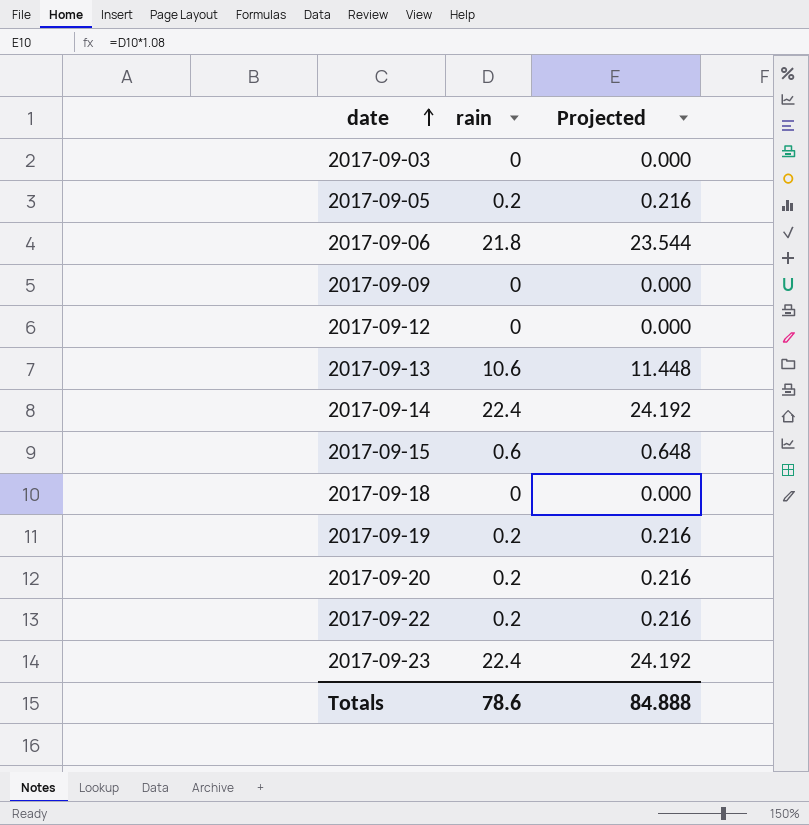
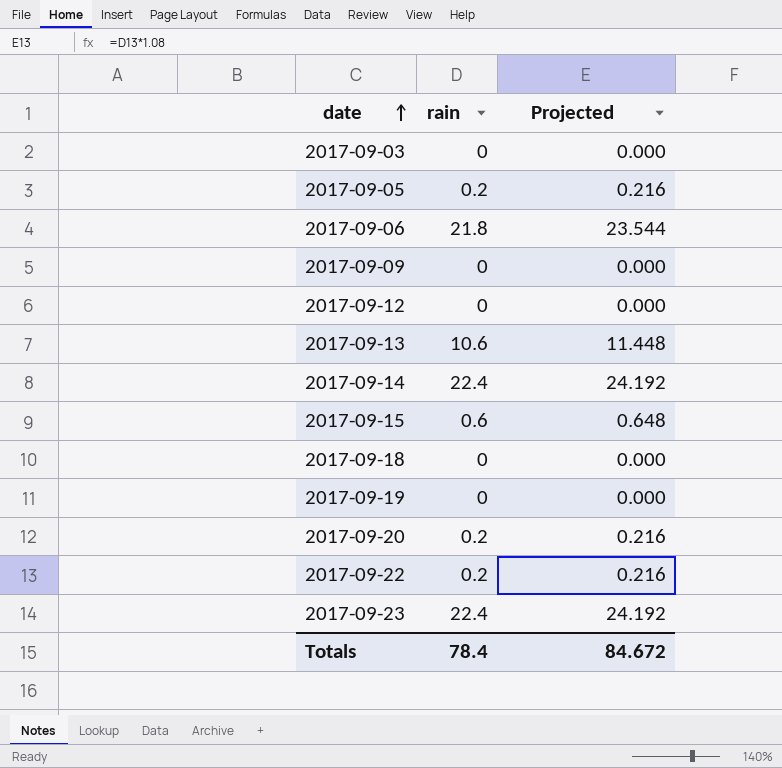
2017-09-19 | rain: 0.2 -> 0
2017-09-19 | Projected: 0.216 -> 0.000
Totals | rain: 78.6 -> 78.4
Totals | Projected: 84.888 -> 84.672

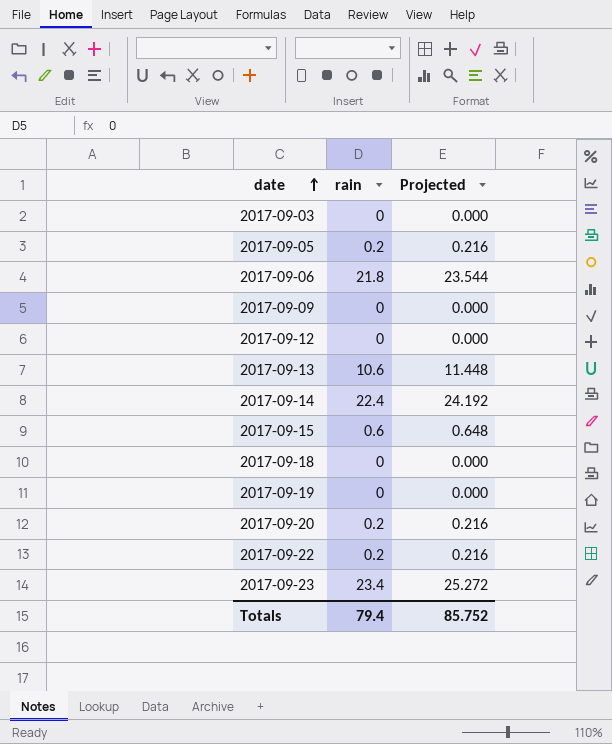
2017-09-23 | rain: 22.4 -> 23.4
2017-09-23 | Projected: 24.192 -> 25.272
Totals | rain: 78.4 -> 79.4
Totals | Projected: 84.672 -> 85.752

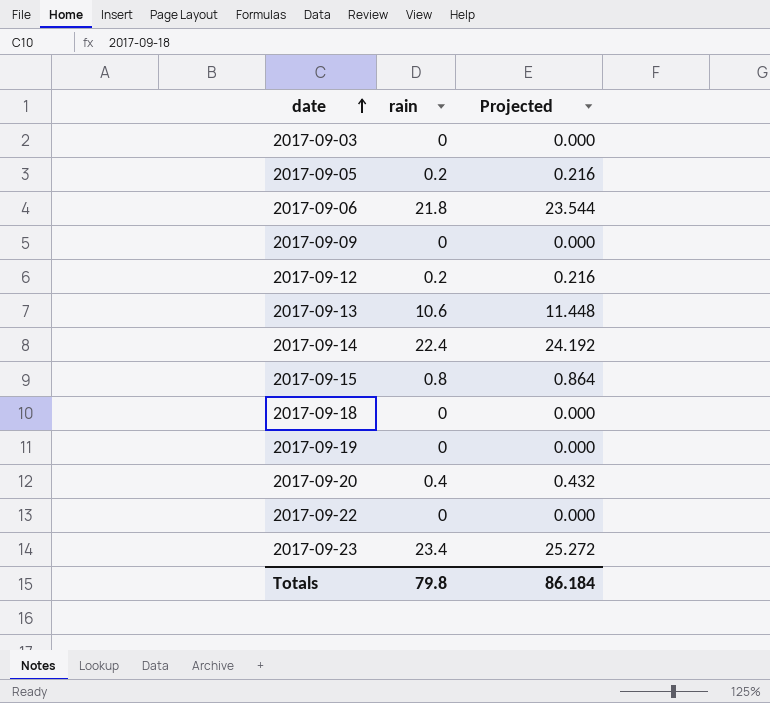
2017-09-12 | rain: 0 -> 0.2
2017-09-12 | Projected: 0.000 -> 0.216
2017-09-15 | rain: 0.6 -> 0.8
2017-09-15 | Projected: 0.648 -> 0.864
2017-09-20 | rain: 0.2 -> 0.4
2017-09-20 | Projected: 0.216 -> 0.432
2017-09-22 | rain: 0.2 -> 0
2017-09-22 | Projected: 0.216 -> 0.000
Totals | rain: 79.4 -> 79.8
Totals | Projected: 85.752 -> 86.184

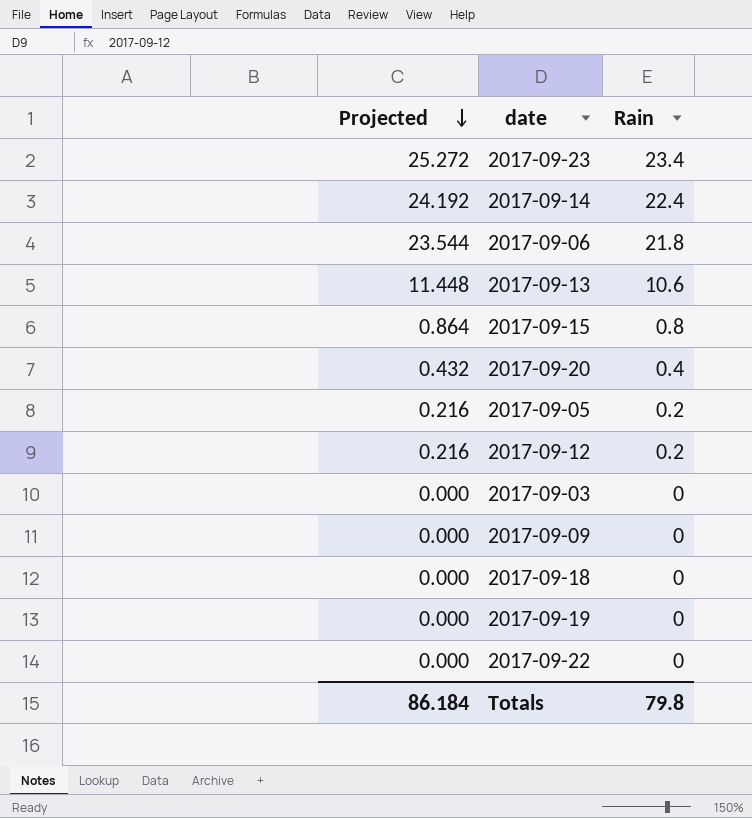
row order: date ascending -> Projected descending
column Projected | position: 3 -> 1
column name: rain -> Rain

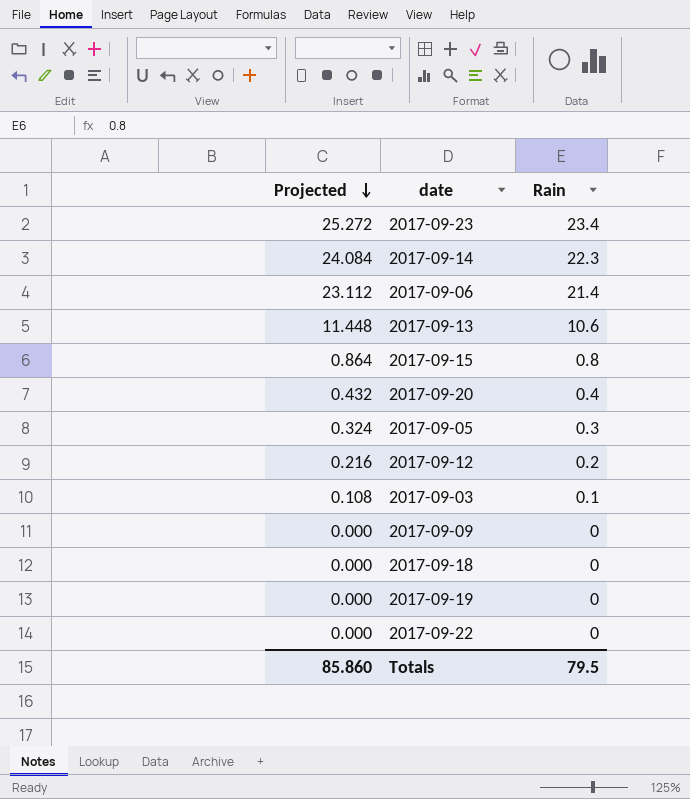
2017-09-14 | Projected: 24.192 -> 24.084
2017-09-14 | Rain: 22.4 -> 22.3
2017-09-06 | Projected: 23.544 -> 23.112
2017-09-06 | Rain: 21.8 -> 21.4
2017-09-05 | Projected: 0.216 -> 0.324
2017-09-05 | Rain: 0.2 -> 0.3
2017-09-03 | Projected: 0.000 -> 0.108
2017-09-03 | Rain: 0 -> 0.1
Totals | Projected: 86.184 -> 85.860
Totals | Rain: 79.8 -> 79.5

